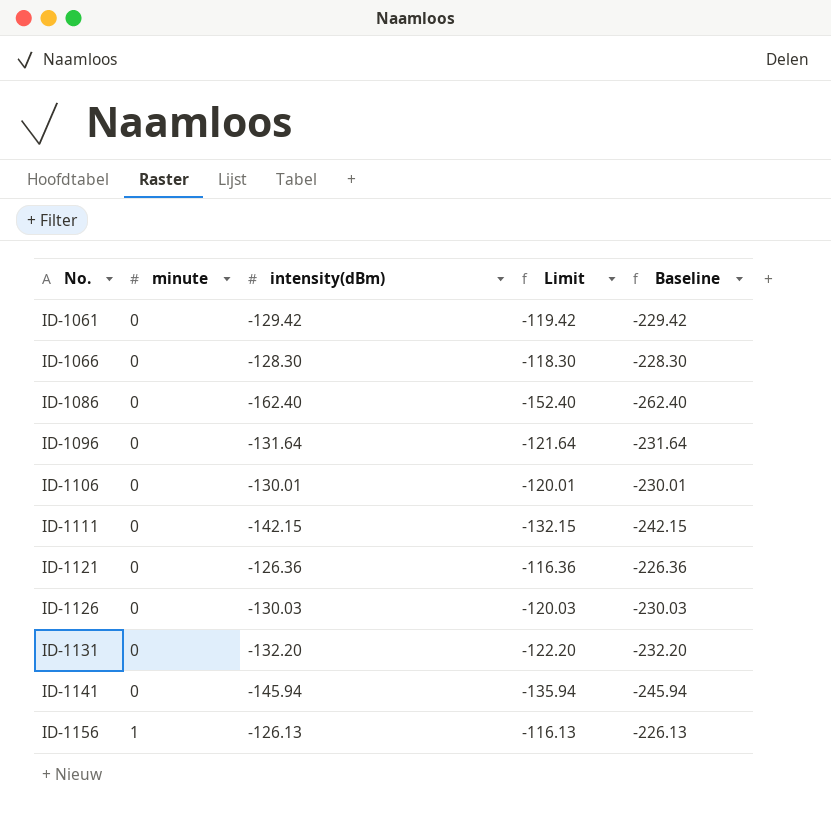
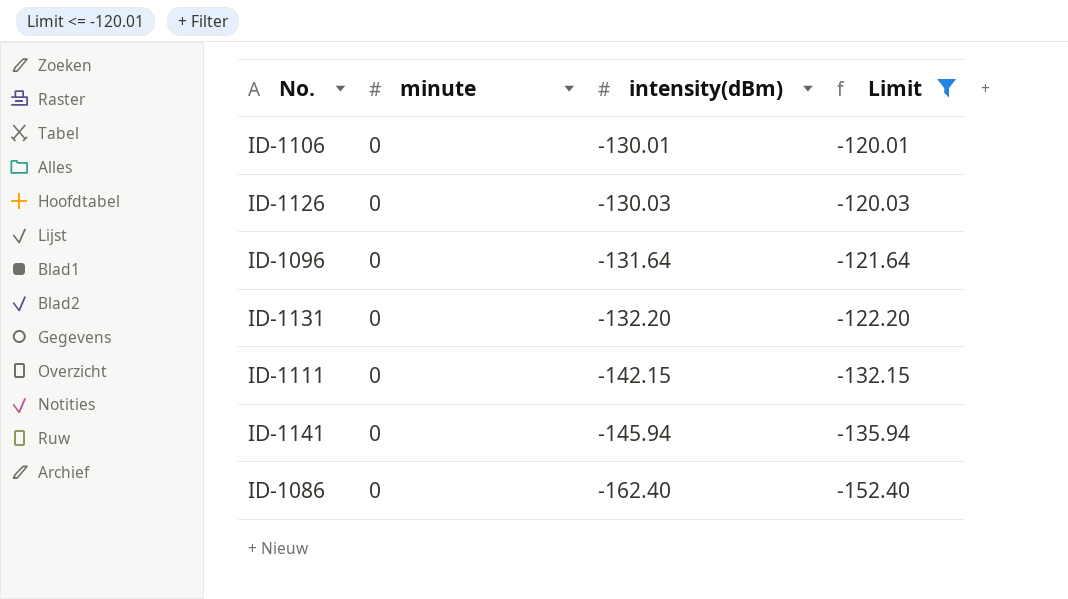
filter: none -> Limit <= -120.01
row order: No. ascending -> intensity(dBm) descending
column Baseline | formula: [intensity(dBm)] - 100 -> none

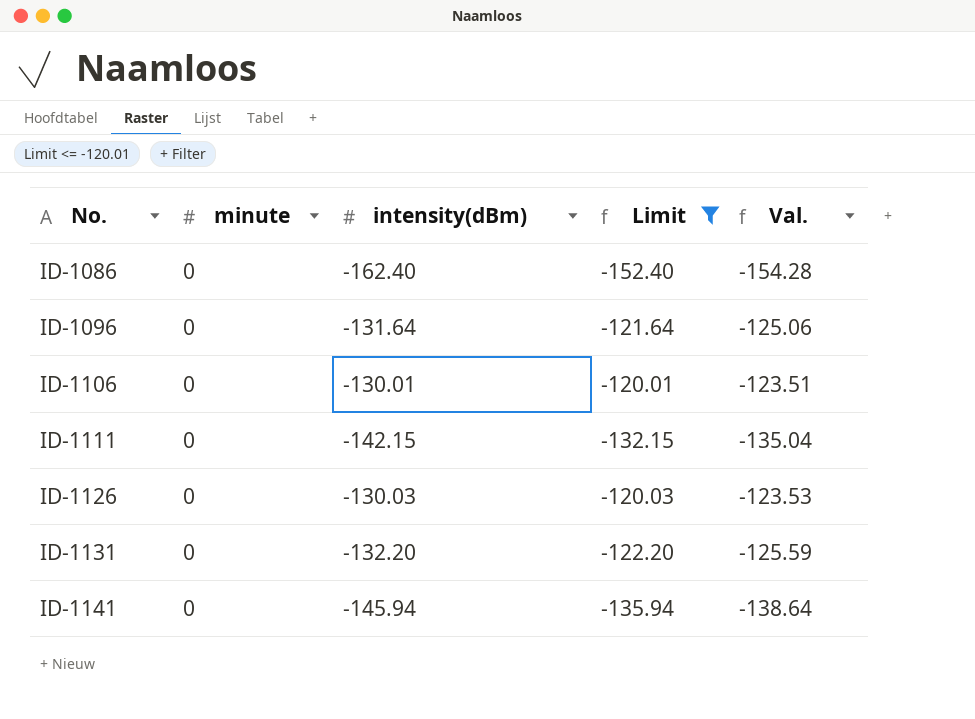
row order: intensity(dBm) descending -> No. ascending
column Val. | formula: none -> [intensity(dBm)] * 0.95

